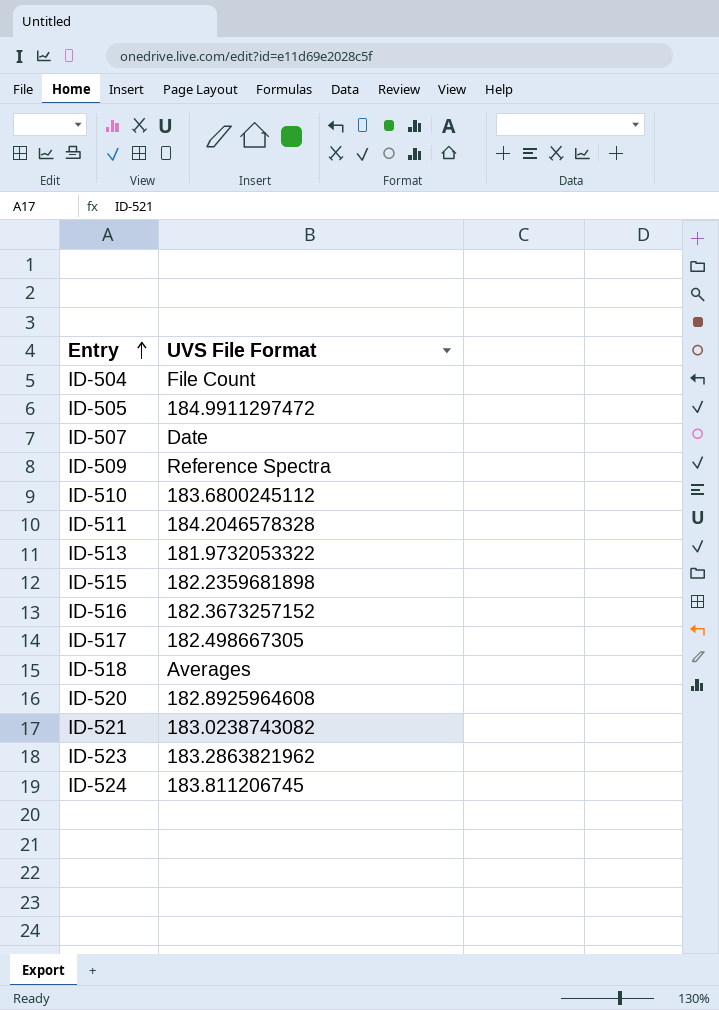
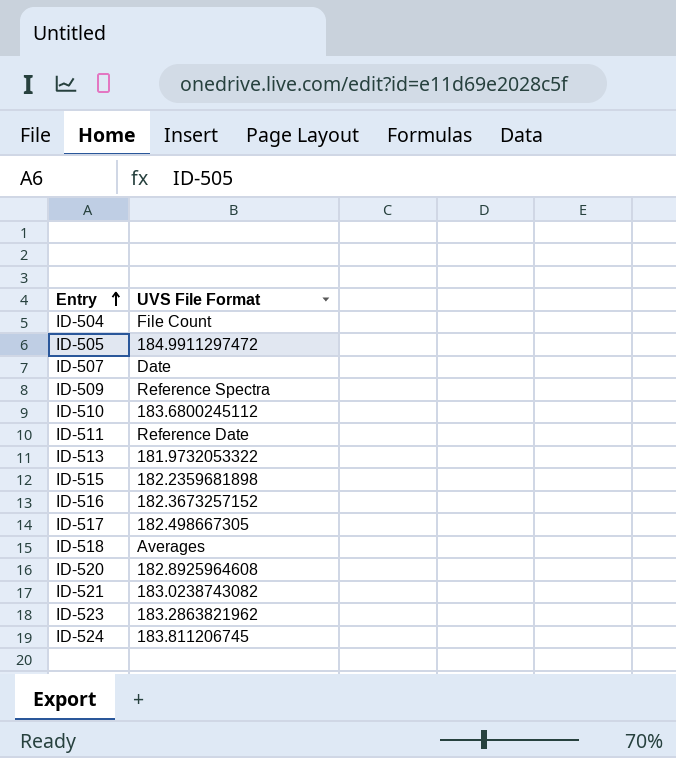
ID-511 | UVS File Format: 184.2046578328 -> Reference Date

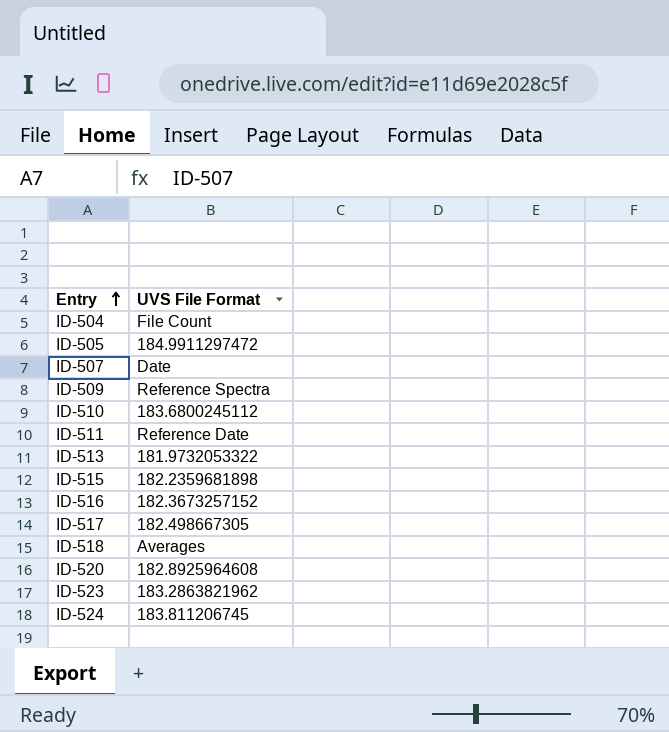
row ID-521: 183.0238743082 -> none

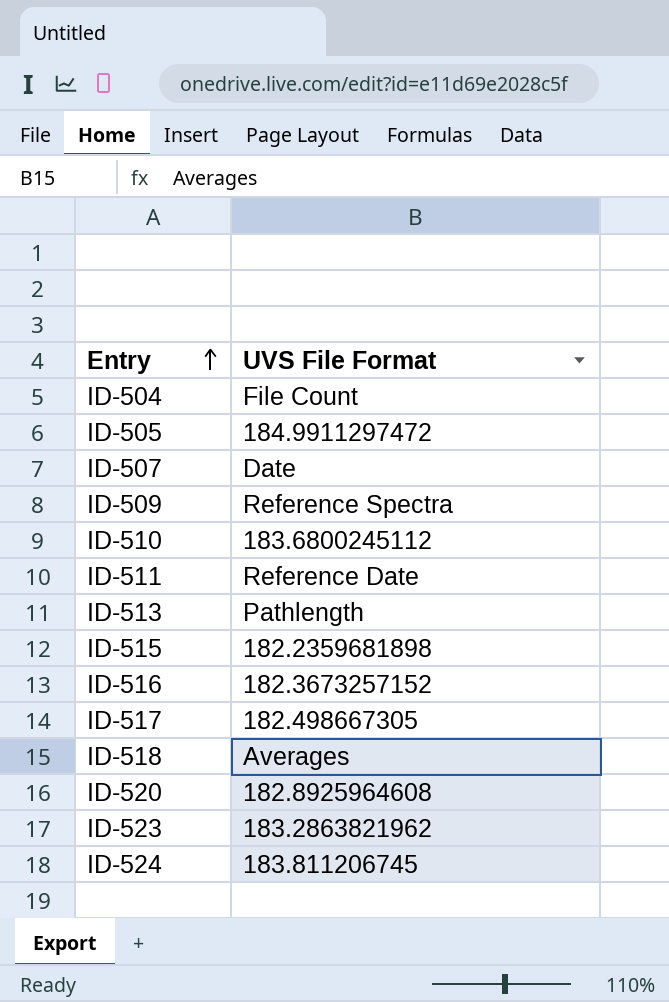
ID-513 | UVS File Format: 181.9732053322 -> Pathlength

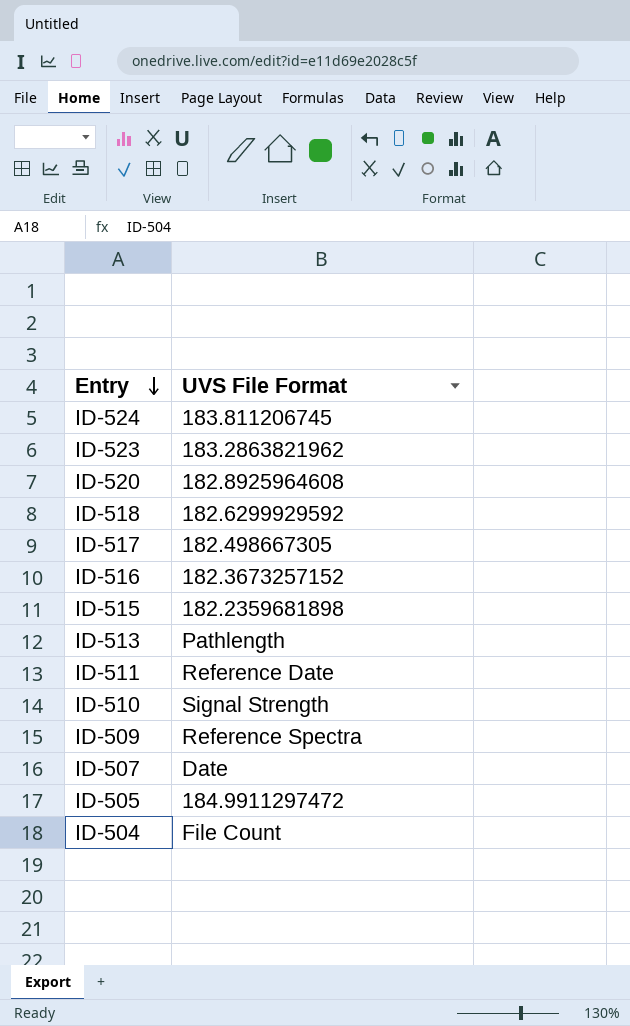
row order: Entry ascending -> Entry descending
ID-518 | UVS File Format: Averages -> 182.6299929592
ID-510 | UVS File Format: 183.6800245112 -> Signal Strength

